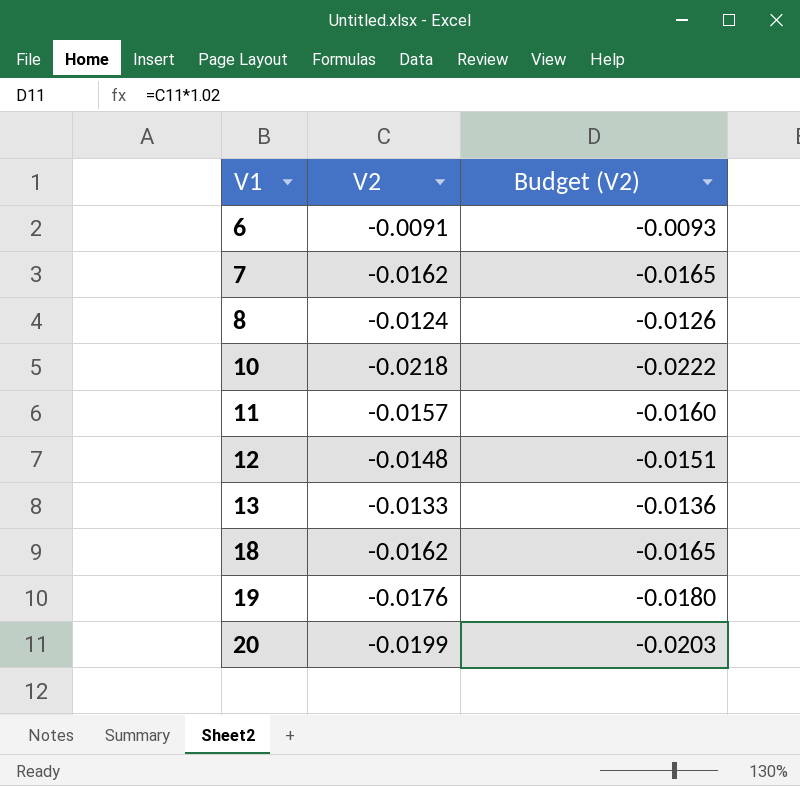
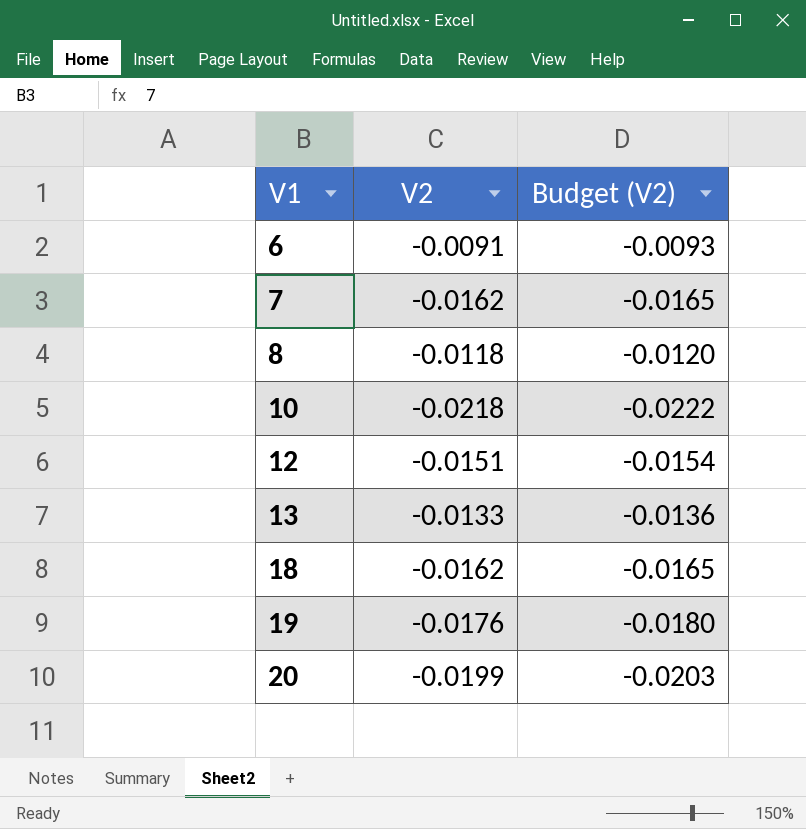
row 11: -0.0157 | -0.0160 -> none
8 | V2: -0.0124 -> -0.0118
8 | Budget (V2): -0.0126 -> -0.0120
12 | V2: -0.0148 -> -0.0151
12 | Budget (V2): -0.0151 -> -0.0154

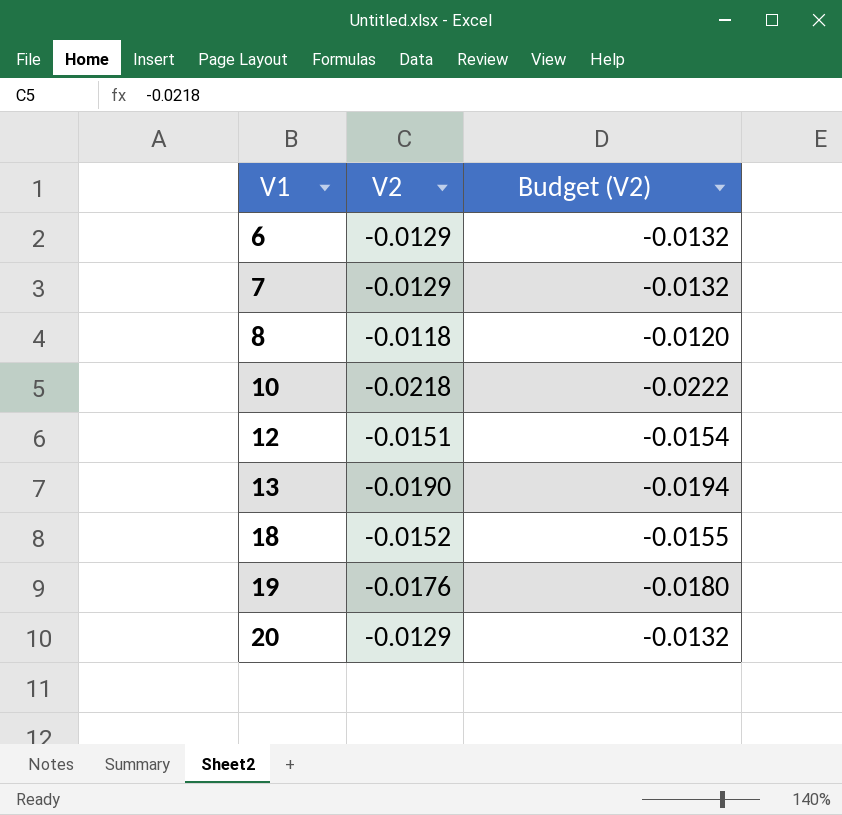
6 | V2: -0.0091 -> -0.0129
6 | Budget (V2): -0.0093 -> -0.0132
7 | V2: -0.0162 -> -0.0129
7 | Budget (V2): -0.0165 -> -0.0132
13 | V2: -0.0133 -> -0.0190
13 | Budget (V2): -0.0136 -> -0.0194
18 | V2: -0.0162 -> -0.0152
18 | Budget (V2): -0.0165 -> -0.0155
20 | V2: -0.0199 -> -0.0129
20 | Budget (V2): -0.0203 -> -0.0132

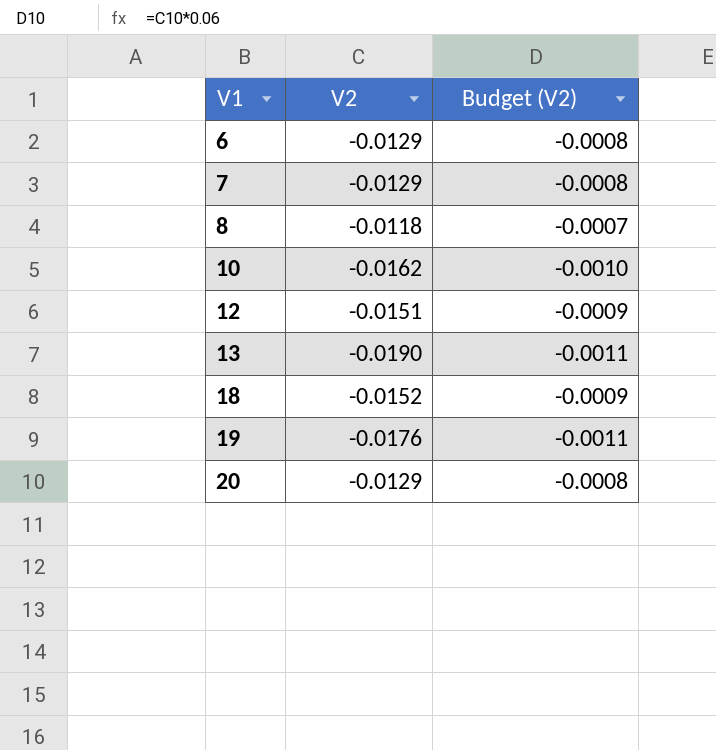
column Budget (V2) | formula: [V2] * 1.02 -> [V2] * 0.06
10 | V2: -0.0218 -> -0.0162

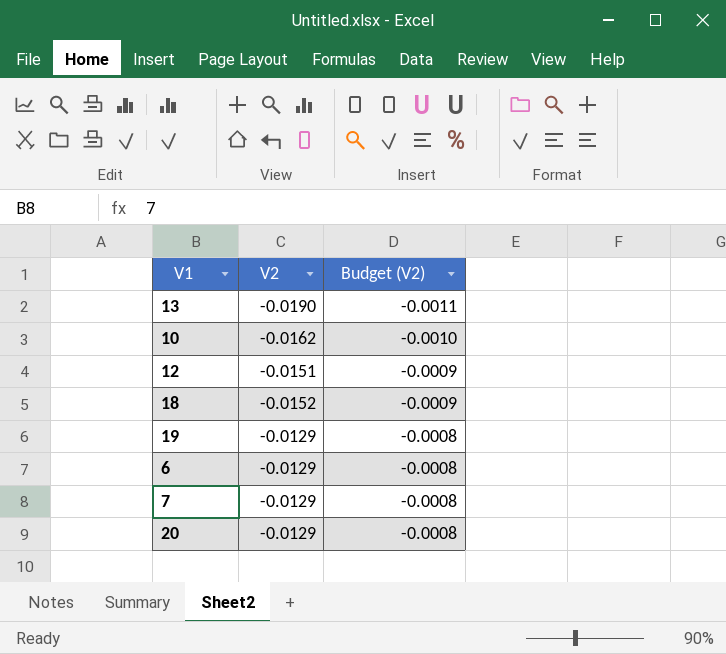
row order: V1 ascending -> Budget (V2) ascending
row 8: -0.0118 | -0.0007 -> none
19 | V2: -0.0176 -> -0.0129
19 | Budget (V2): -0.0011 -> -0.0008

